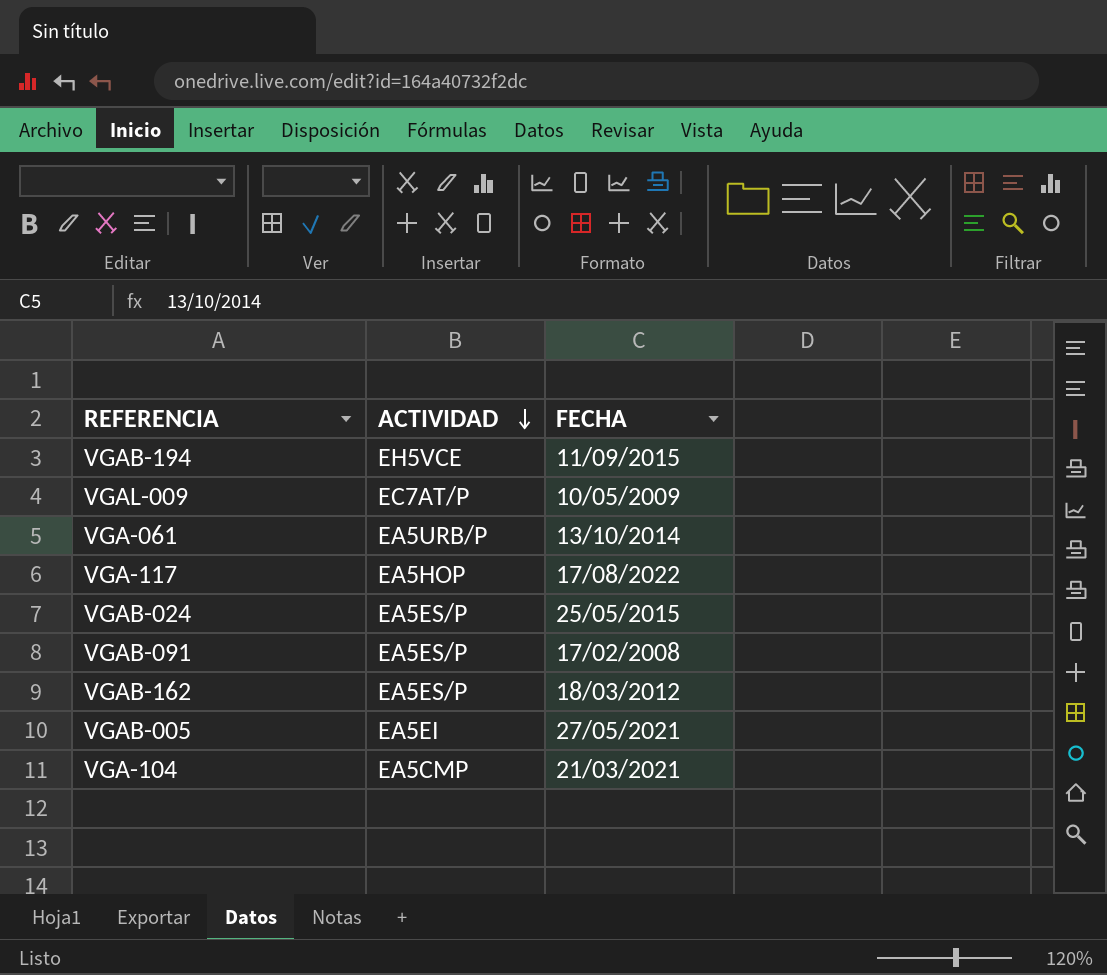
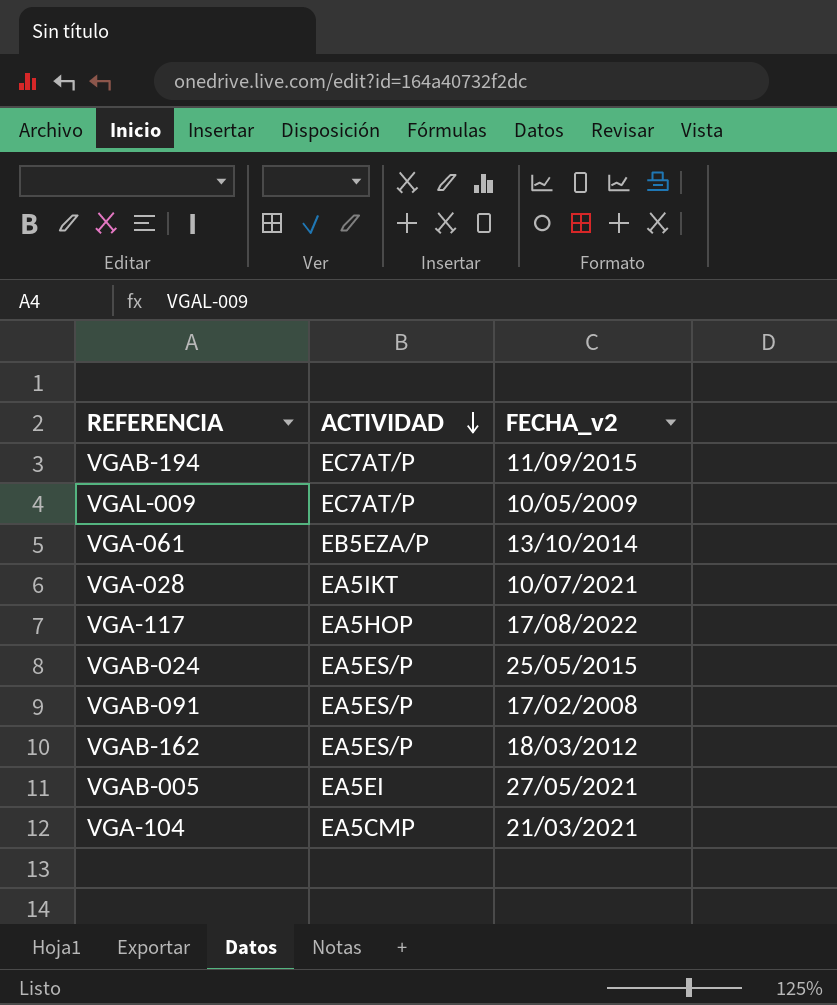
column name: FECHA -> FECHA_v2
VGAB-194 | ACTIVIDAD: EH5VCE -> EC7AT/P
VGA-061 | ACTIVIDAD: EA5URB/P -> EB5EZA/P
row VGA-028: none -> EA5IKT | 10/07/2021

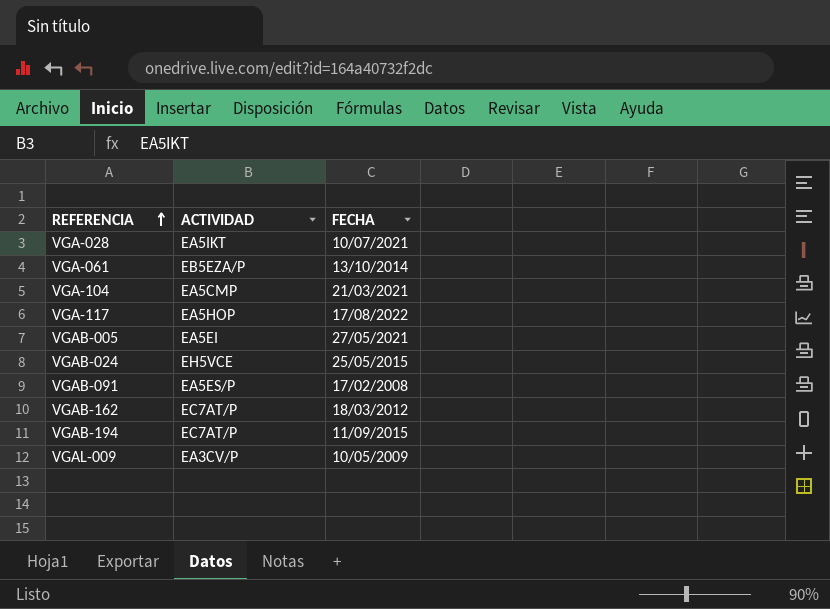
row order: ACTIVIDAD descending -> REFERENCIA ascending
column name: FECHA_v2 -> FECHA
VGAB-024 | ACTIVIDAD: EA5ES/P -> EH5VCE
VGAB-162 | ACTIVIDAD: EA5ES/P -> EC7AT/P
VGAL-009 | ACTIVIDAD: EC7AT/P -> EA3CV/P

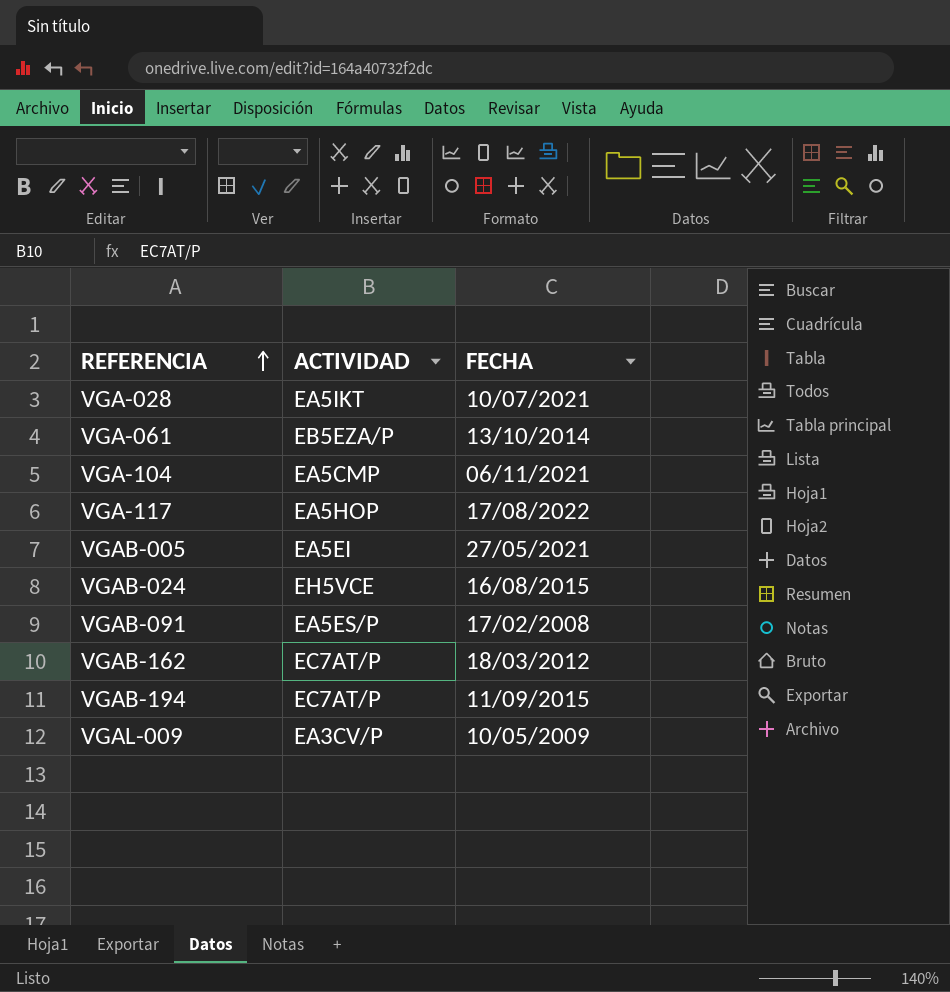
VGA-104 | FECHA: 21/03/2021 -> 06/11/2021
VGAB-024 | FECHA: 25/05/2015 -> 16/08/2015

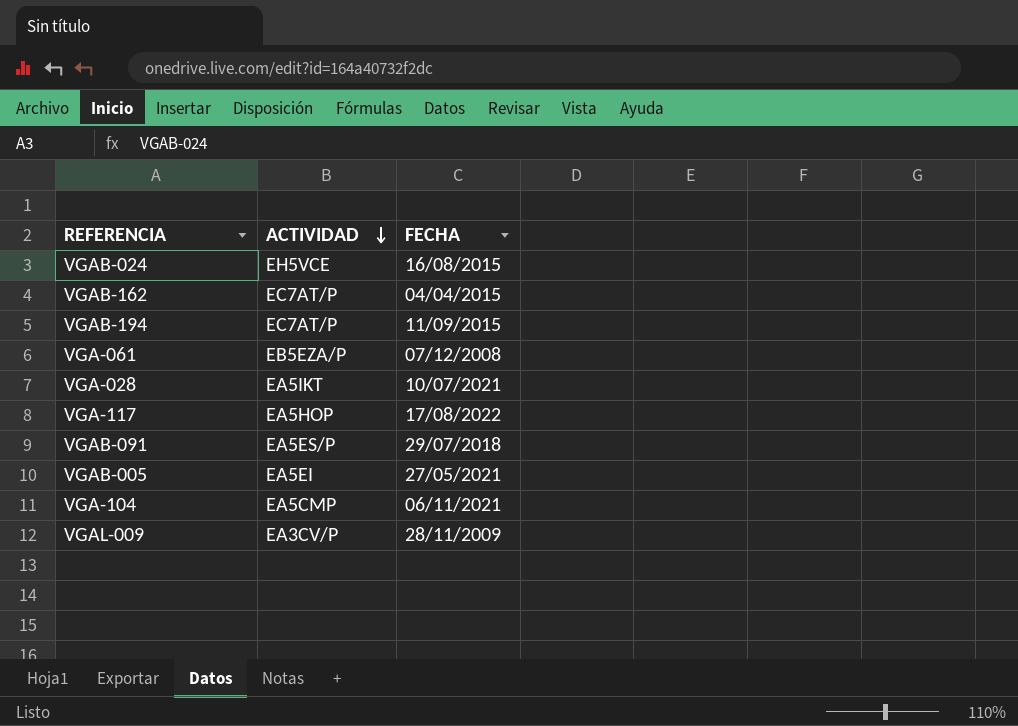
row order: REFERENCIA ascending -> ACTIVIDAD descending
VGAB-162 | FECHA: 18/03/2012 -> 04/04/2015
VGA-061 | FECHA: 13/10/2014 -> 07/12/2008
VGAB-091 | FECHA: 17/02/2008 -> 29/07/2018
VGAL-009 | FECHA: 10/05/2009 -> 28/11/2009

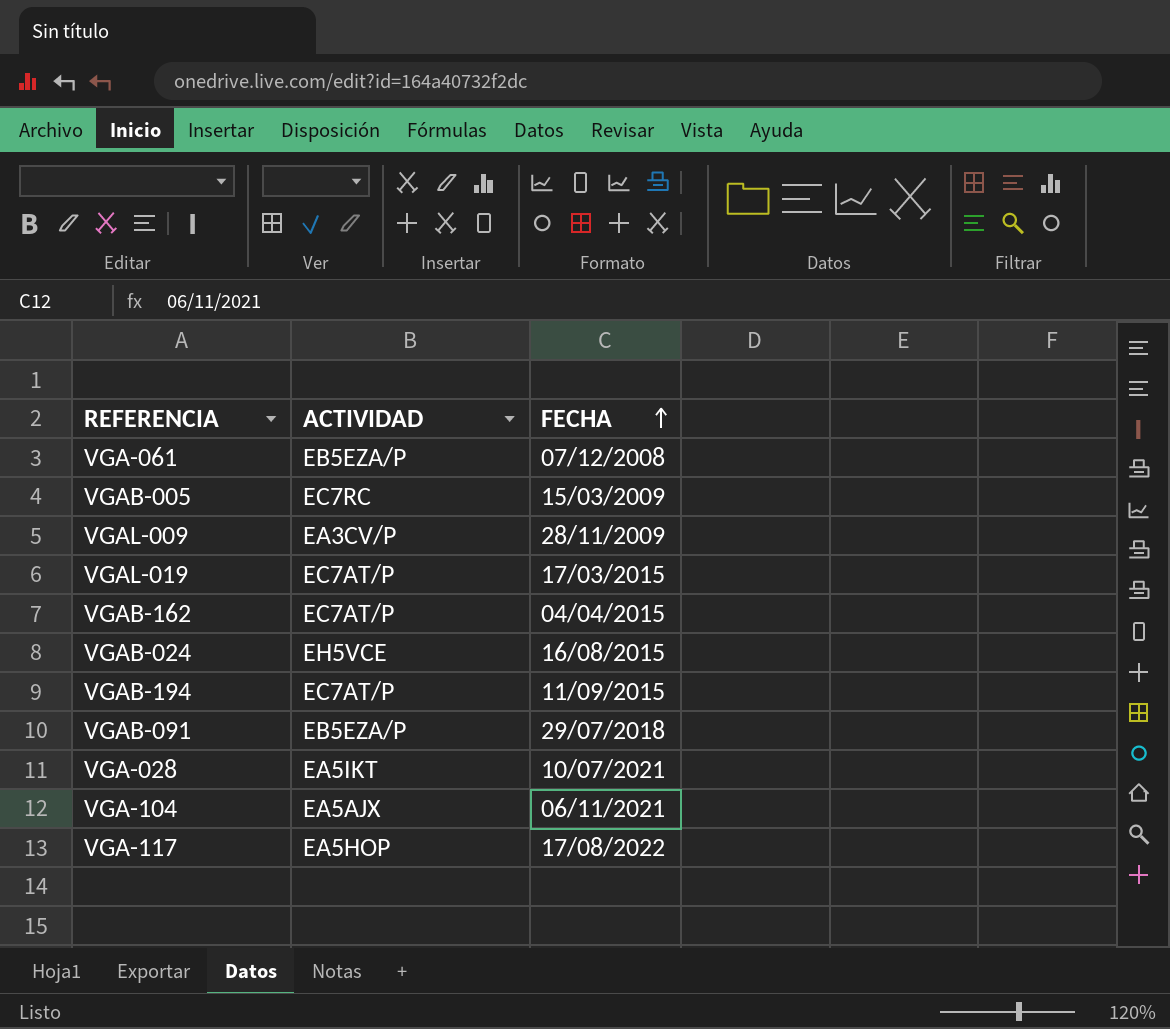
row order: ACTIVIDAD descending -> FECHA ascending
VGAB-005 | ACTIVIDAD: EA5EI -> EC7RC
VGAB-005 | FECHA: 27/05/2021 -> 15/03/2009
row VGAL-019: none -> EC7AT/P | 17/03/2015
VGAB-091 | ACTIVIDAD: EA5ES/P -> EB5EZA/P
VGA-104 | ACTIVIDAD: EA5CMP -> EA5AJX

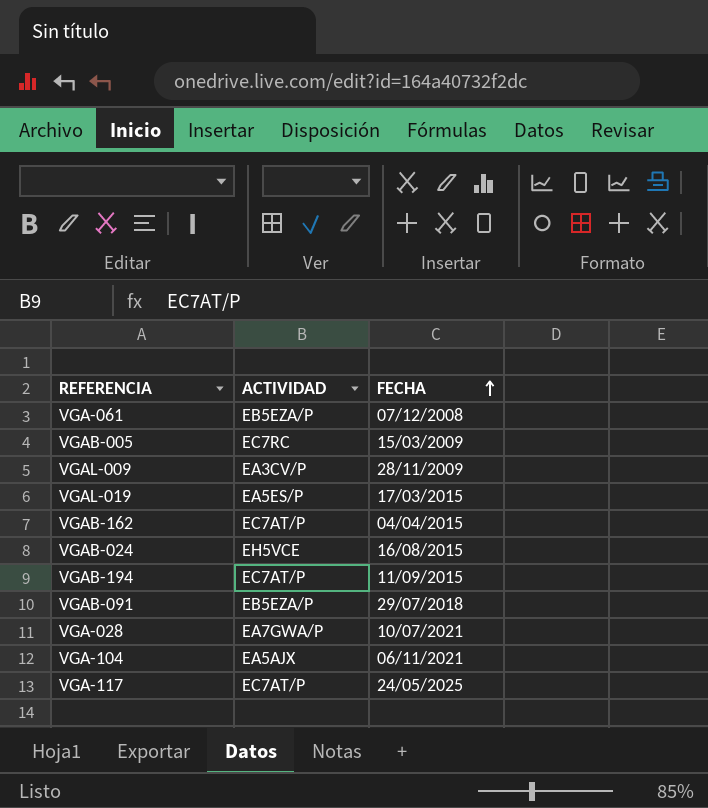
VGAL-019 | ACTIVIDAD: EC7AT/P -> EA5ES/P
VGA-028 | ACTIVIDAD: EA5IKT -> EA7GWA/P
VGA-117 | ACTIVIDAD: EA5HOP -> EC7AT/P
VGA-117 | FECHA: 17/08/2022 -> 24/05/2025

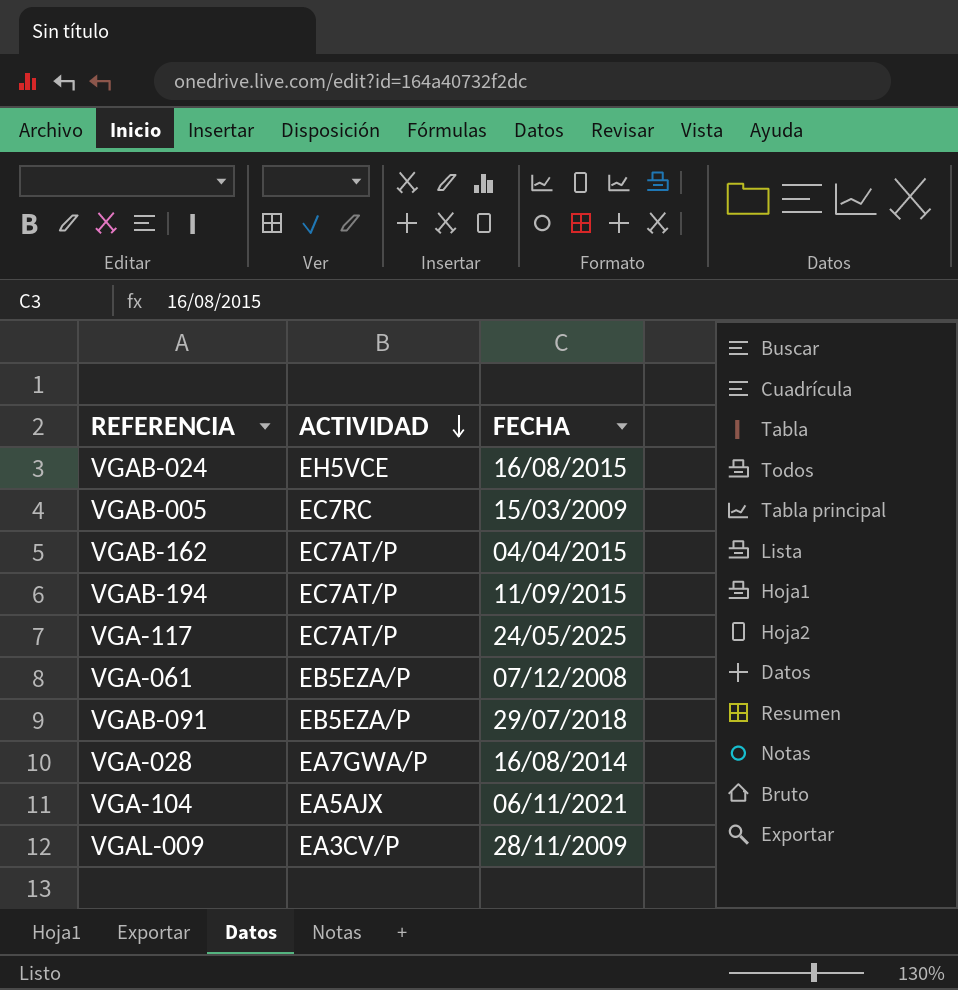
row order: FECHA ascending -> ACTIVIDAD descending
row VGAL-019: EA5ES/P | 17/03/2015 -> none
VGA-028 | FECHA: 10/07/2021 -> 16/08/2014

